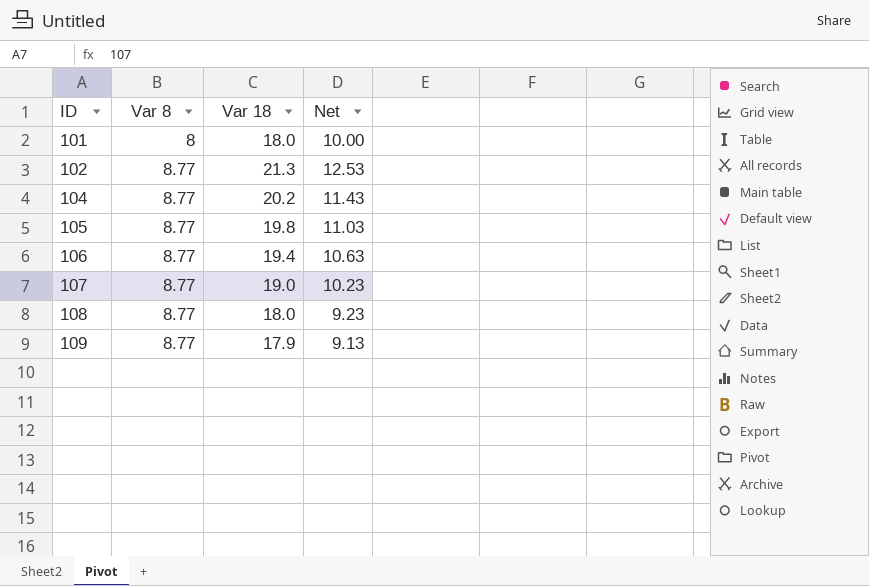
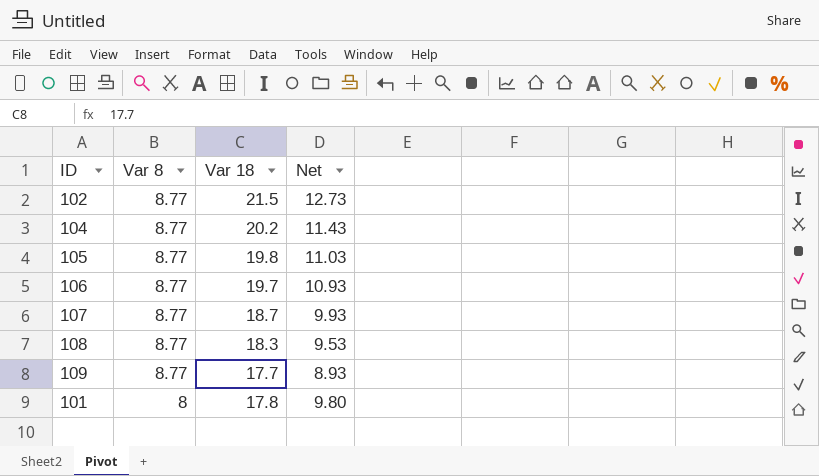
row order: ID ascending -> Var 8 descending
102 | Var 18: 21.3 -> 21.5
102 | Net: 12.53 -> 12.73
106 | Var 18: 19.4 -> 19.7
106 | Net: 10.63 -> 10.93
107 | Var 18: 19.0 -> 18.7
107 | Net: 10.23 -> 9.93
108 | Var 18: 18.0 -> 18.3
108 | Net: 9.23 -> 9.53
109 | Var 18: 17.9 -> 17.7
109 | Net: 9.13 -> 8.93
101 | Var 18: 18.0 -> 17.8
101 | Net: 10.00 -> 9.80

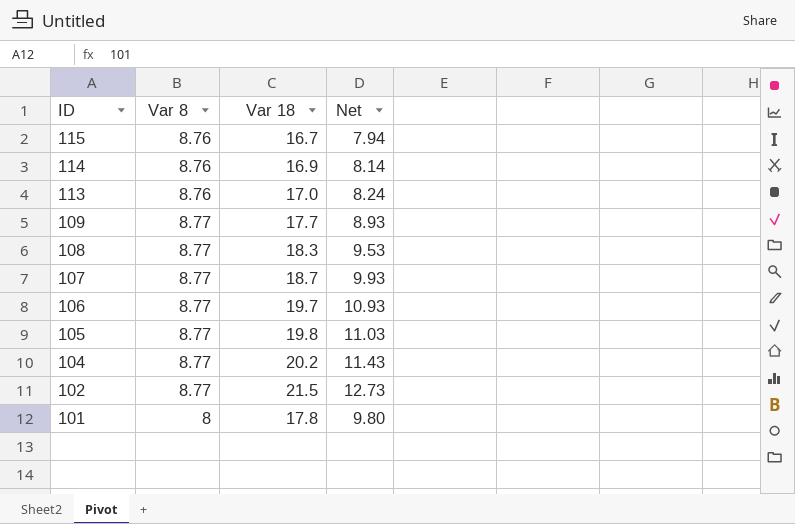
row order: Var 8 descending -> ID descending
row 115: none -> 8.76 | 16.7 | 7.94
row 114: none -> 8.76 | 16.9 | 8.14
row 113: none -> 8.76 | 17.0 | 8.24

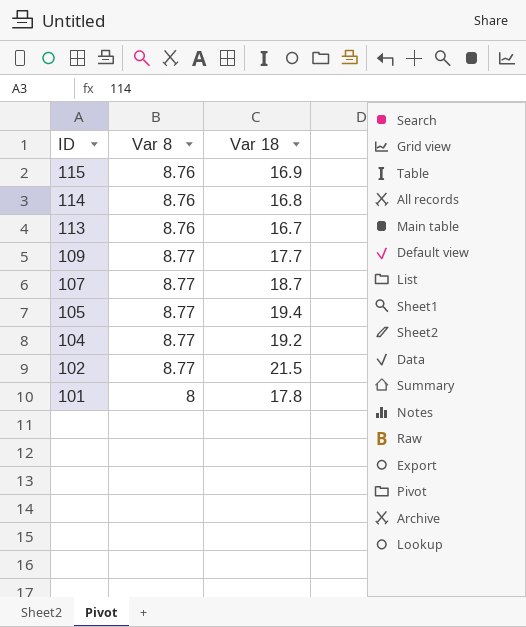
column Net | formula: [Var 18] - [Var 8] -> none
row 108: 8.77 | 18.3 | 9.53 -> none
row 106: 8.77 | 19.7 | 10.93 -> none
115 | Var 18: 16.7 -> 16.9
114 | Var 18: 16.9 -> 16.8
113 | Var 18: 17.0 -> 16.7
105 | Var 18: 19.8 -> 19.4
104 | Var 18: 20.2 -> 19.2

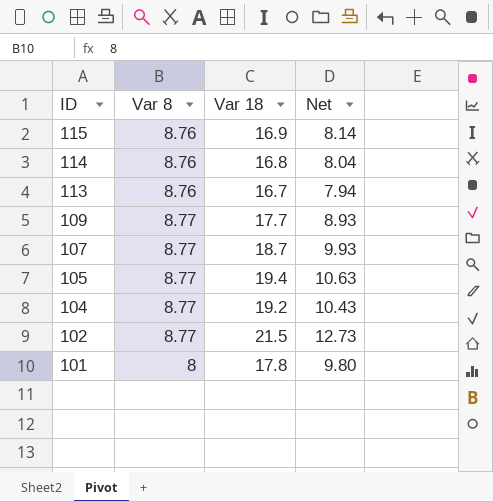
column Net | formula: none -> [Var 18] - [Var 8]

